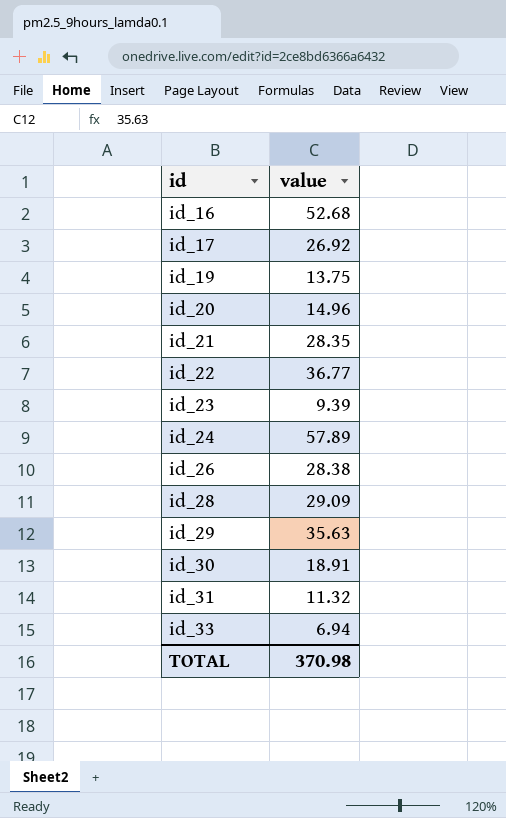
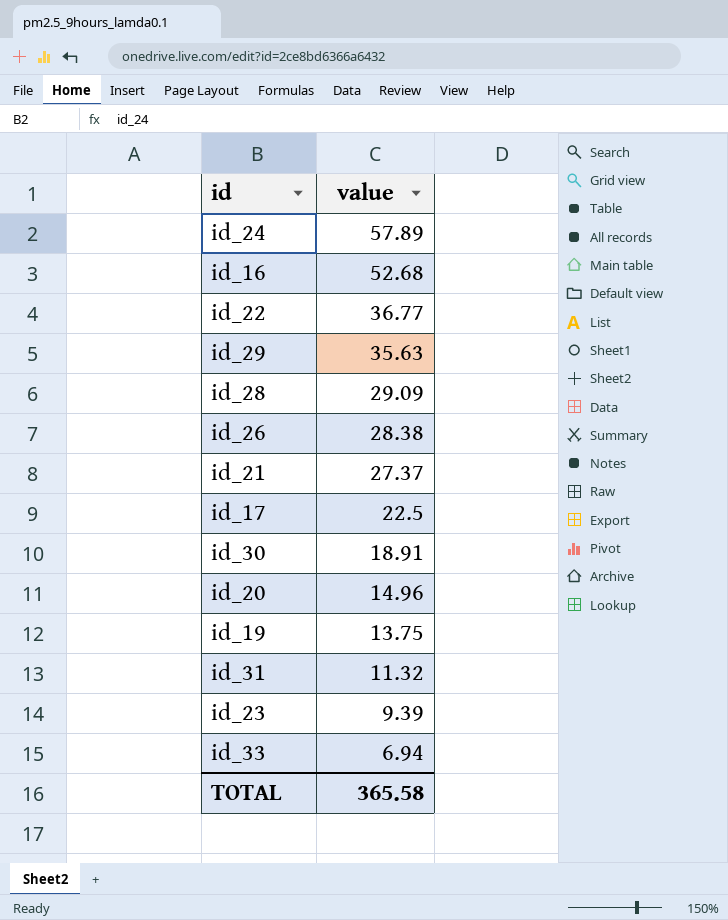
row order: id ascending -> value descending
id_21 | value: 28.35 -> 27.37
id_17 | value: 26.92 -> 22.5
TOTAL | value: 370.98 -> 365.58

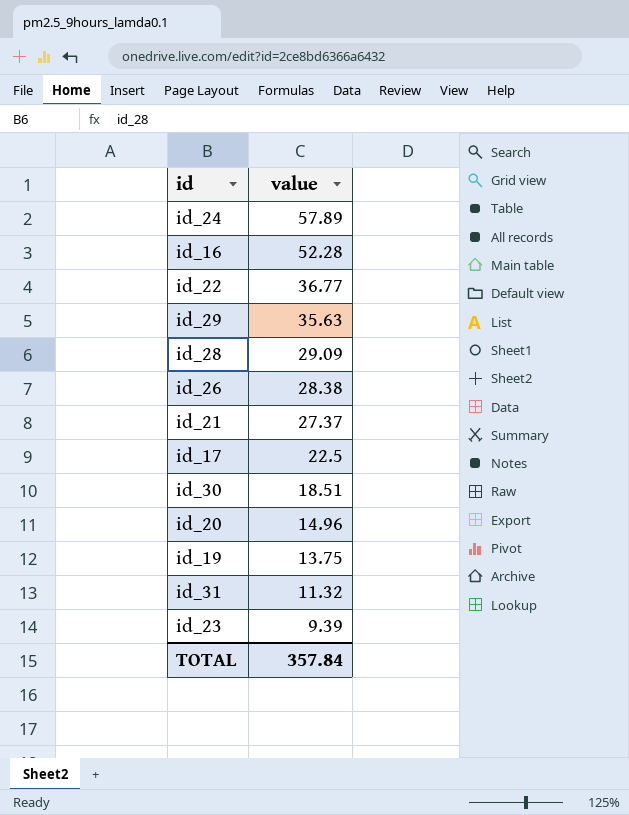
row id_33: 6.94 -> none
id_16 | value: 52.68 -> 52.28
id_30 | value: 18.91 -> 18.51
TOTAL | value: 365.58 -> 357.84

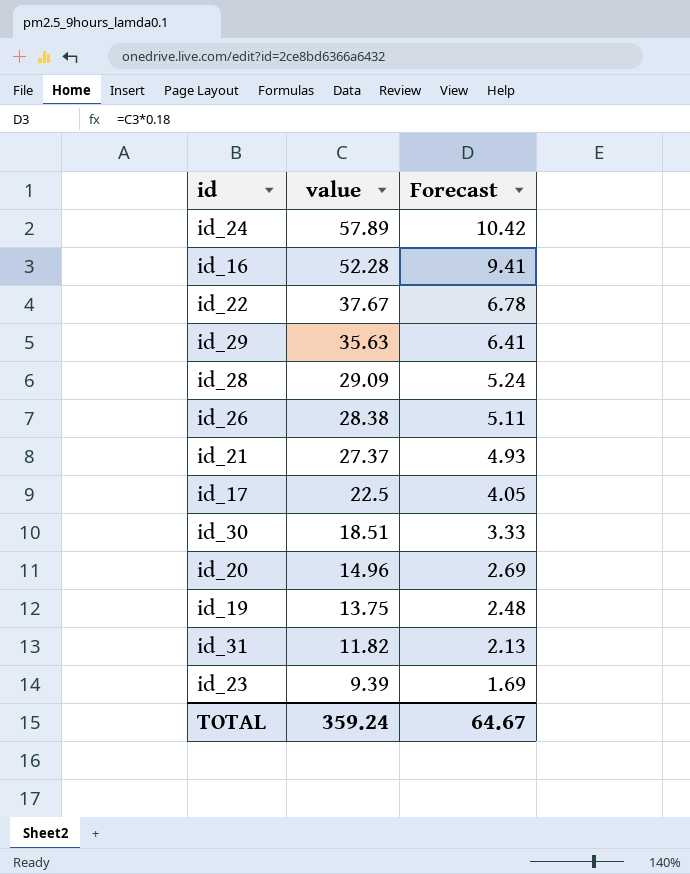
column Forecast | formula: none -> [value] * 0.18
id_22 | value: 36.77 -> 37.67
id_31 | value: 11.32 -> 11.82
TOTAL | value: 357.84 -> 359.24

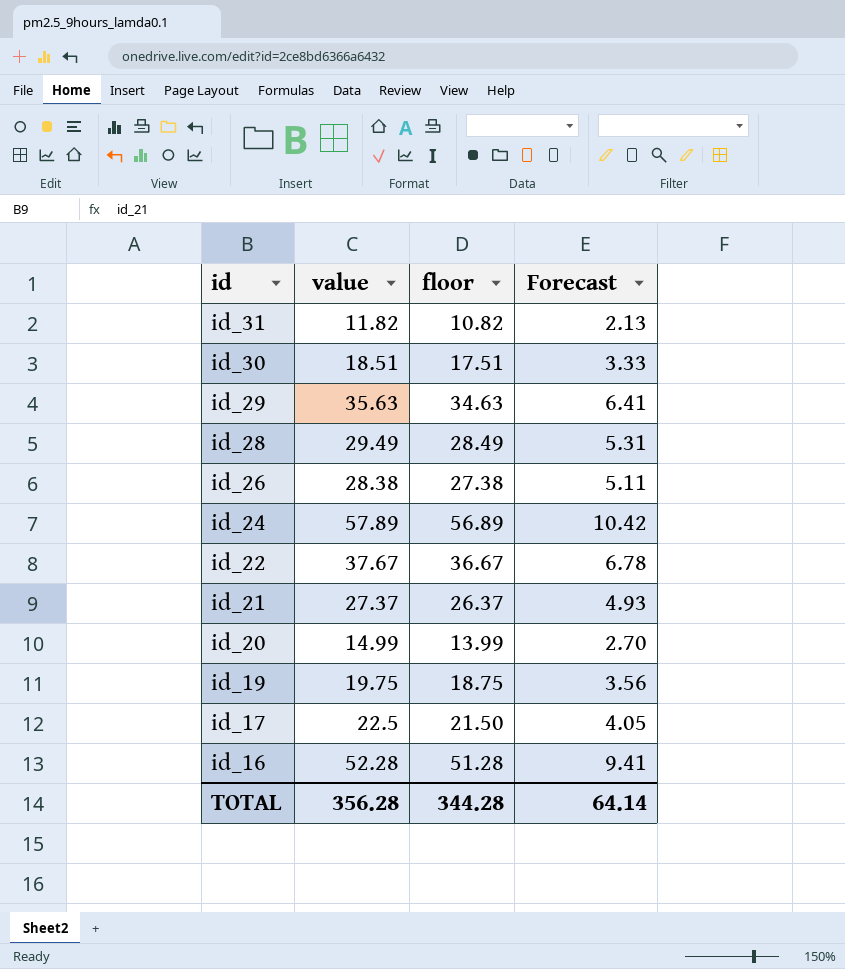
row order: value descending -> id descending
column floor | formula: none -> [value] - 1
row id_23: 9.39 | 1.69 -> none
id_28 | value: 29.09 -> 29.49
id_28 | Forecast: 5.24 -> 5.31
id_20 | value: 14.96 -> 14.99
id_20 | Forecast: 2.69 -> 2.70
id_19 | value: 13.75 -> 19.75
id_19 | Forecast: 2.48 -> 3.56
TOTAL | value: 359.24 -> 356.28
TOTAL | Forecast: 64.67 -> 64.14

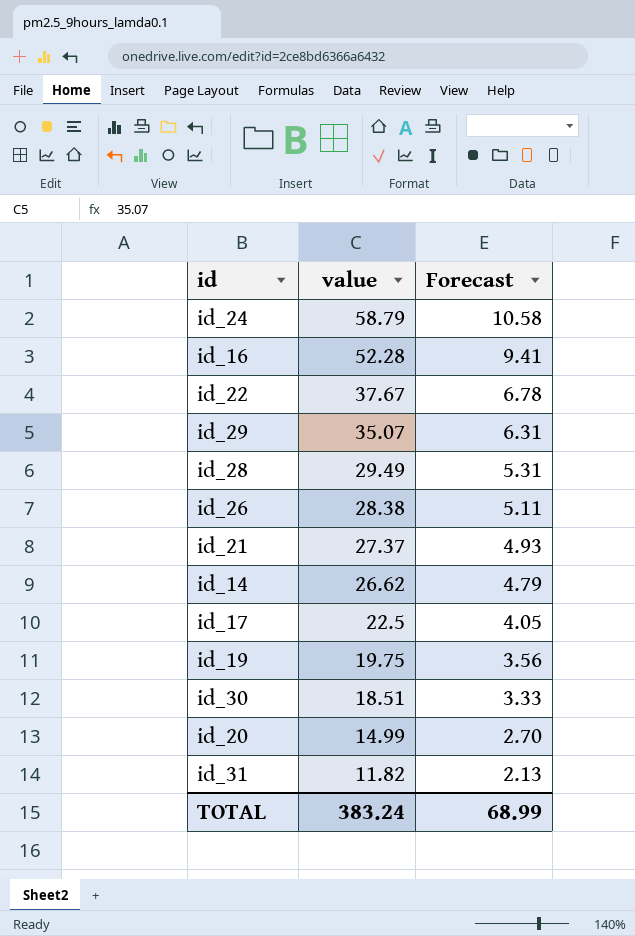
row order: id descending -> value descending
column floor | formula: [value] - 1 -> none
id_24 | value: 57.89 -> 58.79
id_24 | Forecast: 10.42 -> 10.58
id_29 | value: 35.63 -> 35.07
id_29 | Forecast: 6.41 -> 6.31
row id_14: none -> 26.62 | 4.79
TOTAL | value: 356.28 -> 383.24
TOTAL | Forecast: 64.14 -> 68.99

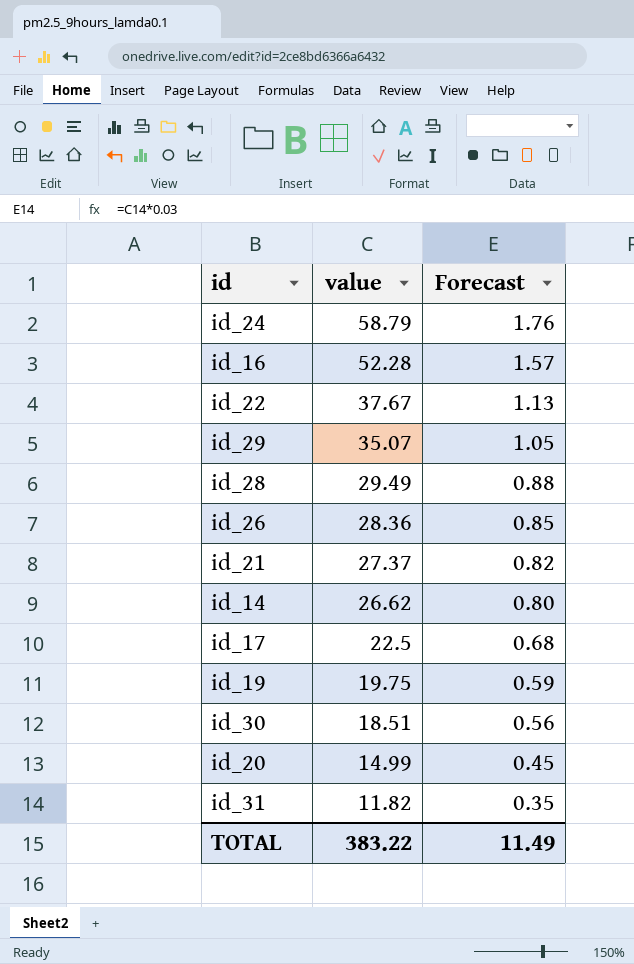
column Forecast | formula: [value] * 0.18 -> [value] * 0.03
id_26 | value: 28.38 -> 28.36
TOTAL | value: 383.24 -> 383.22
TOTAL | Forecast: 68.99 -> 11.49

